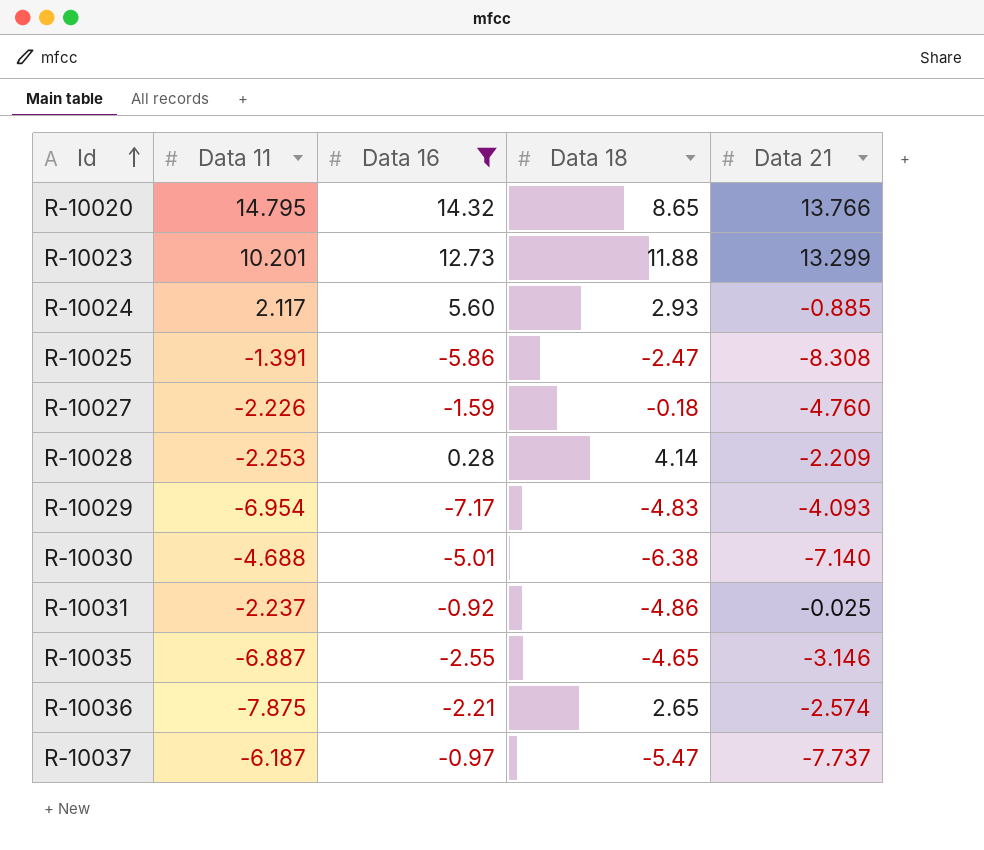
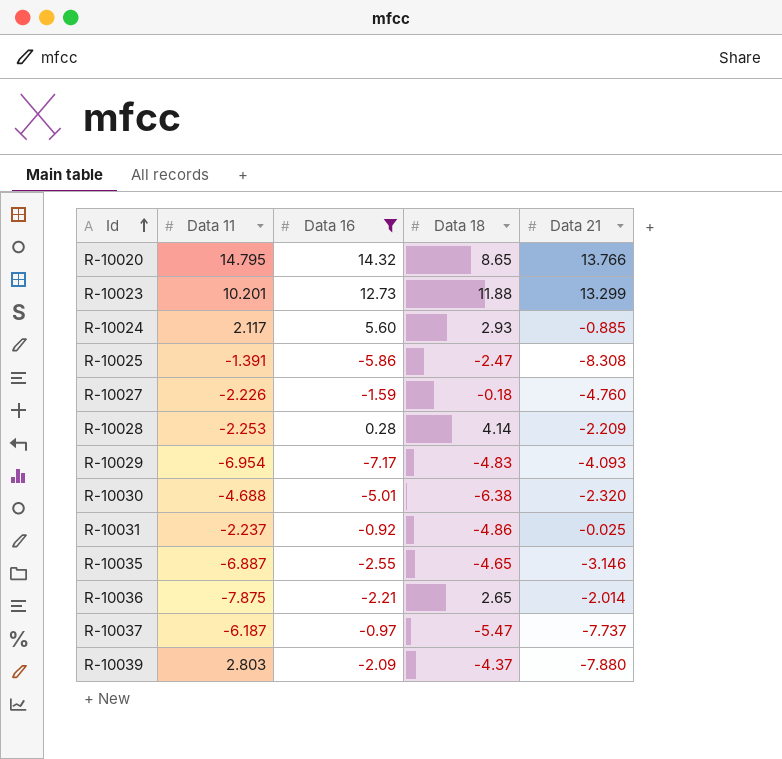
R-10030 | Data 21: -7.140 -> -2.320
R-10036 | Data 21: -2.574 -> -2.014
row R-10039: none -> 2.803 | -2.09 | -4.37 | -7.880

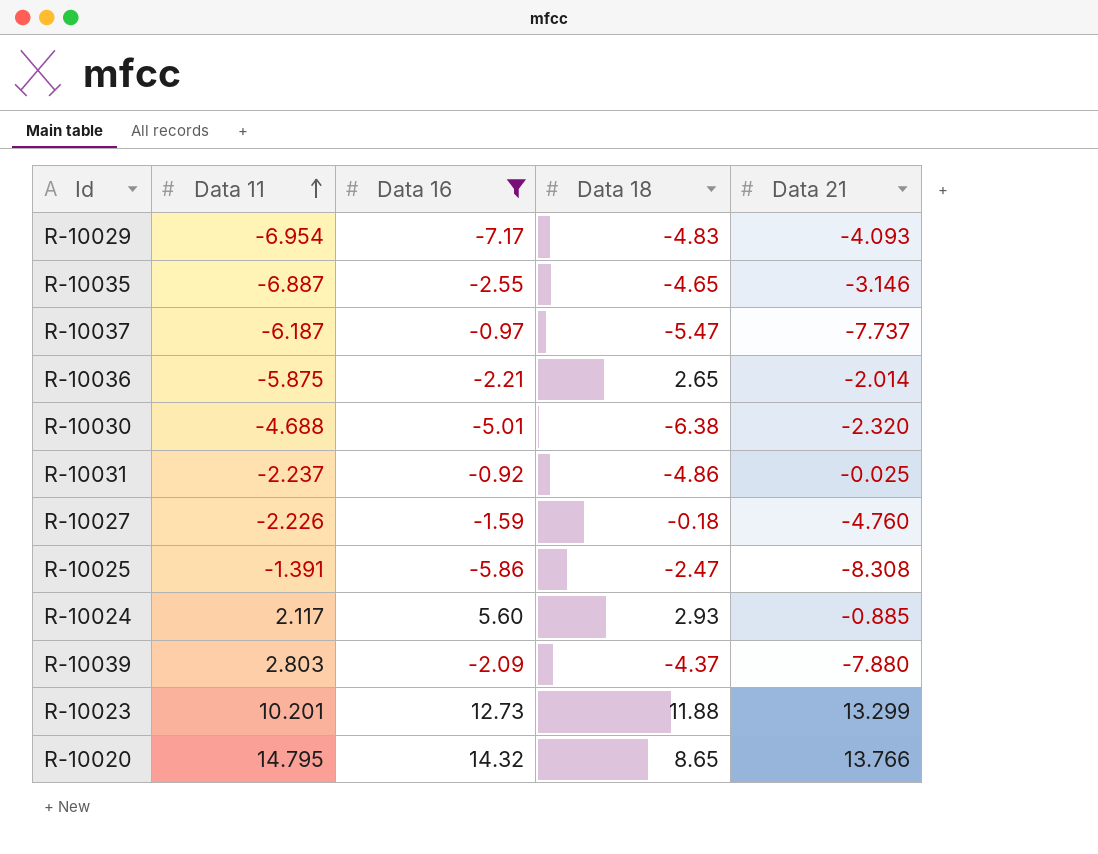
row order: Id ascending -> Data 11 ascending
row R-10028: -2.253 | 0.28 | 4.14 | -2.209 -> none
R-10036 | Data 11: -7.875 -> -5.875

